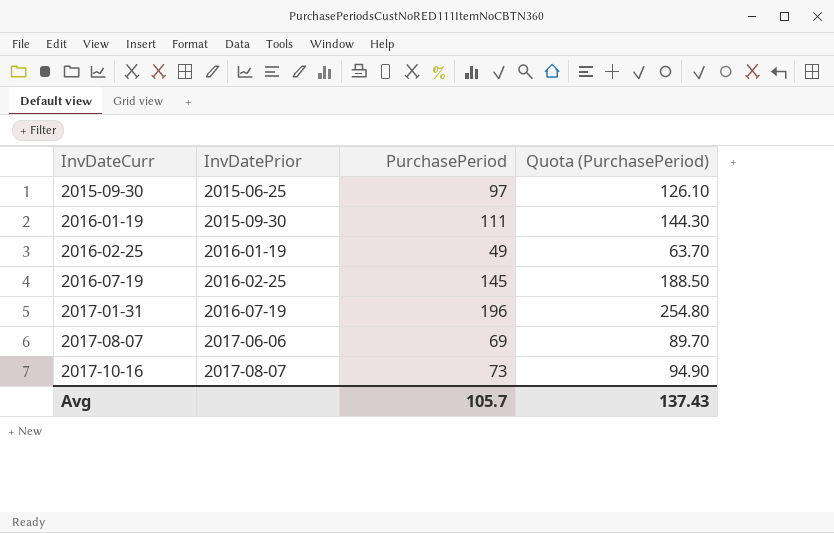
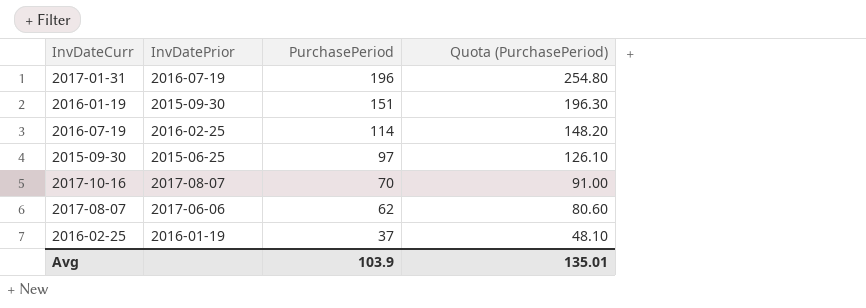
row order: InvDateCurr ascending -> PurchasePeriod descending
2016-01-19 | PurchasePeriod: 111 -> 151
2016-01-19 | Quota (PurchasePeriod): 144.30 -> 196.30
2016-07-19 | PurchasePeriod: 145 -> 114
2016-07-19 | Quota (PurchasePeriod): 188.50 -> 148.20
2017-10-16 | PurchasePeriod: 73 -> 70
2017-10-16 | Quota (PurchasePeriod): 94.90 -> 91.00
2017-08-07 | PurchasePeriod: 69 -> 62
2017-08-07 | Quota (PurchasePeriod): 89.70 -> 80.60
2016-02-25 | PurchasePeriod: 49 -> 37
2016-02-25 | Quota (PurchasePeriod): 63.70 -> 48.10
Avg | PurchasePeriod: 105.7 -> 103.9
Avg | Quota (PurchasePeriod): 137.43 -> 135.01

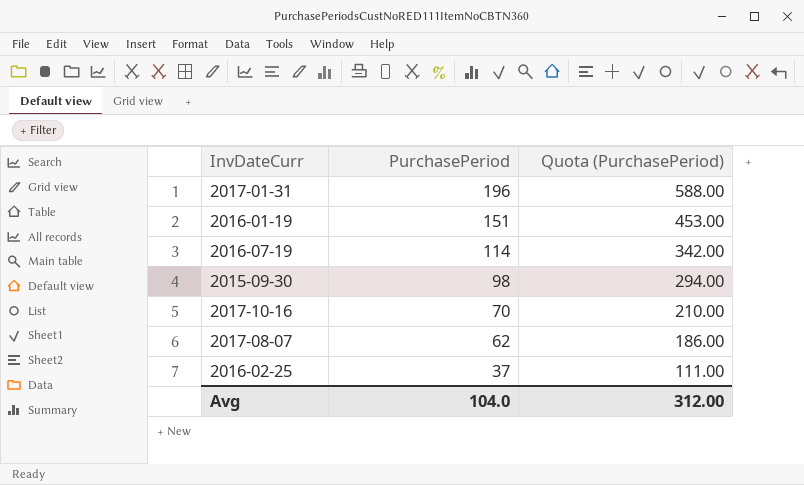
column InvDatePrior | position: 2 -> none
column Quota (PurchasePeriod) | formula: [PurchasePeriod] * 1.3 -> [PurchasePeriod] * 3
2015-09-30 | PurchasePeriod: 97 -> 98
Avg | PurchasePeriod: 103.9 -> 104.0
Avg | Quota (PurchasePeriod): 135.01 -> 312.00

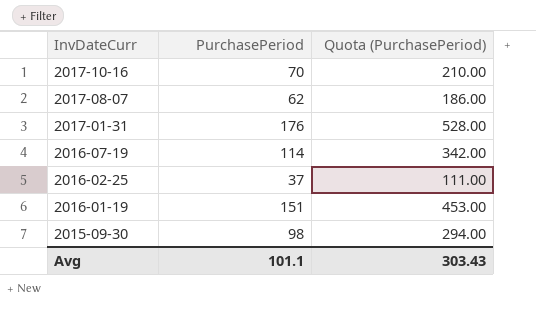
row order: PurchasePeriod descending -> InvDateCurr descending
2017-01-31 | PurchasePeriod: 196 -> 176
2017-01-31 | Quota (PurchasePeriod): 588.00 -> 528.00
Avg | PurchasePeriod: 104.0 -> 101.1
Avg | Quota (PurchasePeriod): 312.00 -> 303.43

